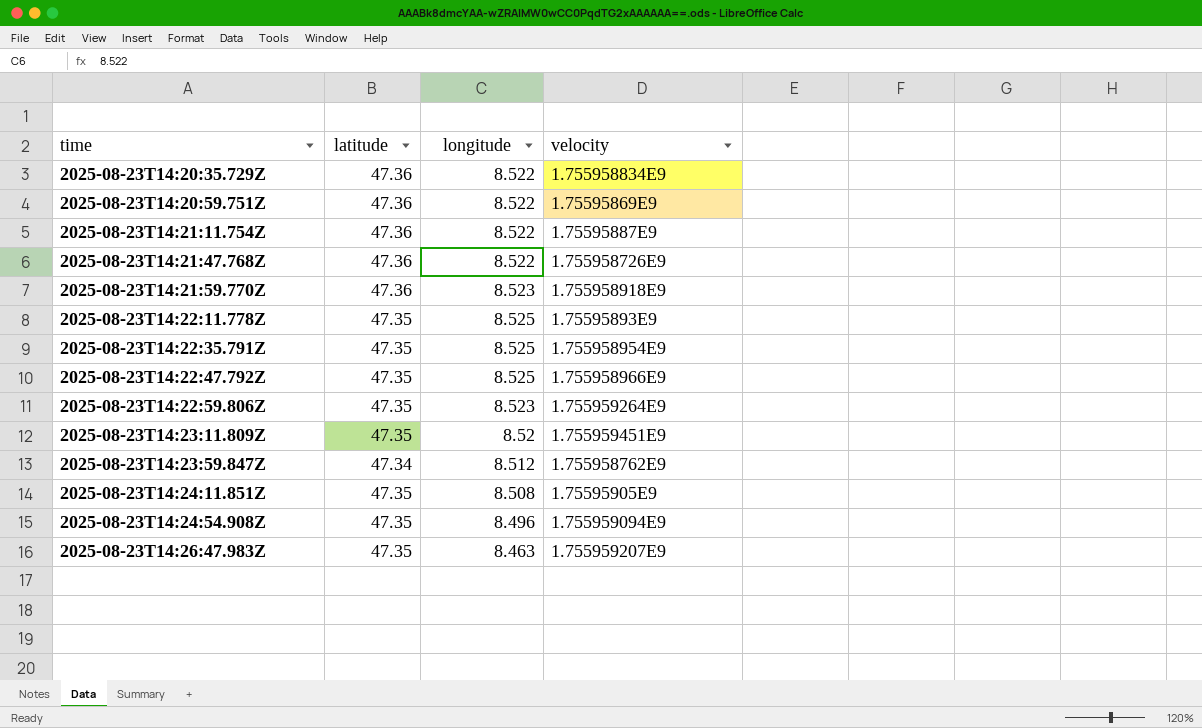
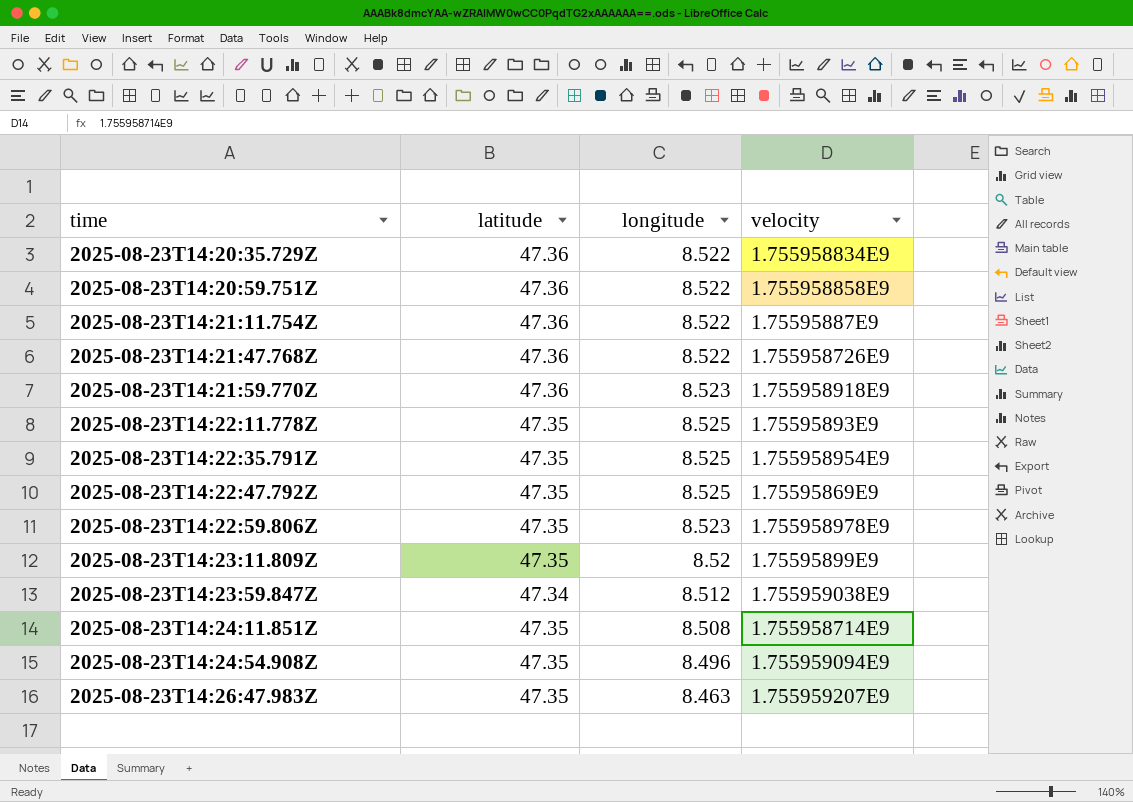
2025-08-23T14:20:59.751Z | velocity: 1.75595869E9 -> 1.755958858E9
2025-08-23T14:22:47.792Z | velocity: 1.755958966E9 -> 1.75595869E9
2025-08-23T14:22:59.806Z | velocity: 1.755959264E9 -> 1.755958978E9
2025-08-23T14:23:11.809Z | velocity: 1.755959451E9 -> 1.75595899E9
2025-08-23T14:23:59.847Z | velocity: 1.755958762E9 -> 1.755959038E9
2025-08-23T14:24:11.851Z | velocity: 1.75595905E9 -> 1.755958714E9

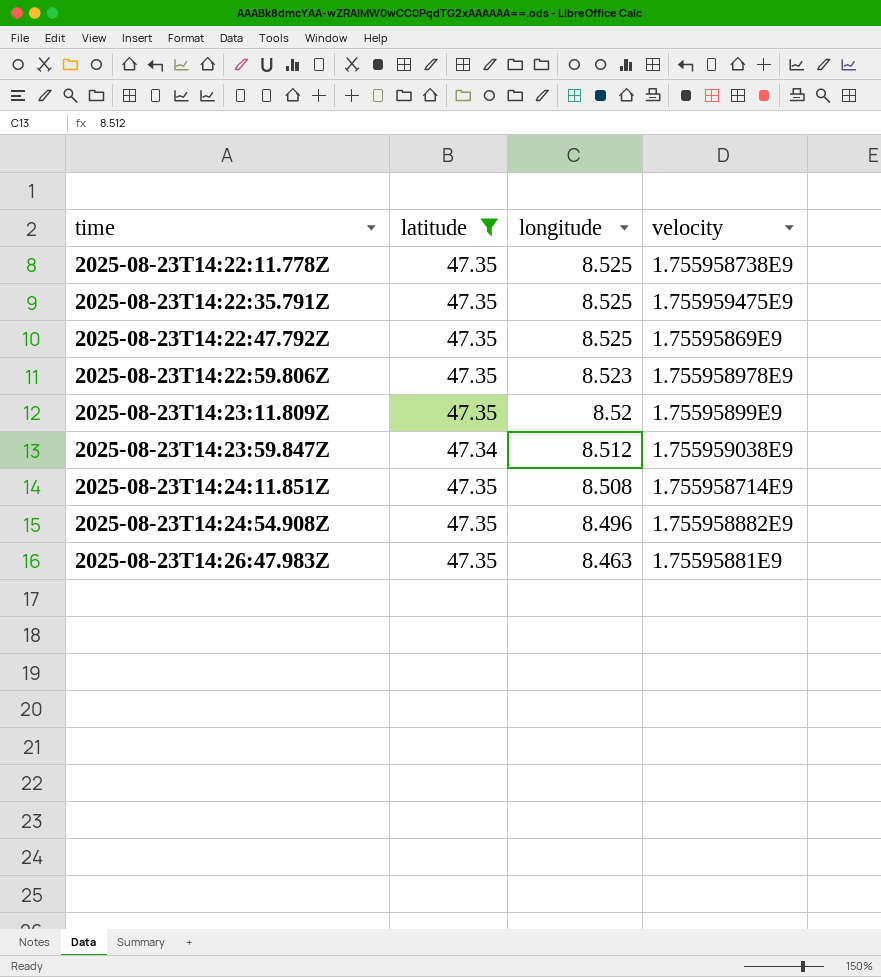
filter: none -> latitude != 47.36
2025-08-23T14:22:11.778Z | velocity: 1.75595893E9 -> 1.755958738E9
2025-08-23T14:22:35.791Z | velocity: 1.755958954E9 -> 1.755959475E9
2025-08-23T14:24:54.908Z | velocity: 1.755959094E9 -> 1.755958882E9
2025-08-23T14:26:47.983Z | velocity: 1.755959207E9 -> 1.75595881E9

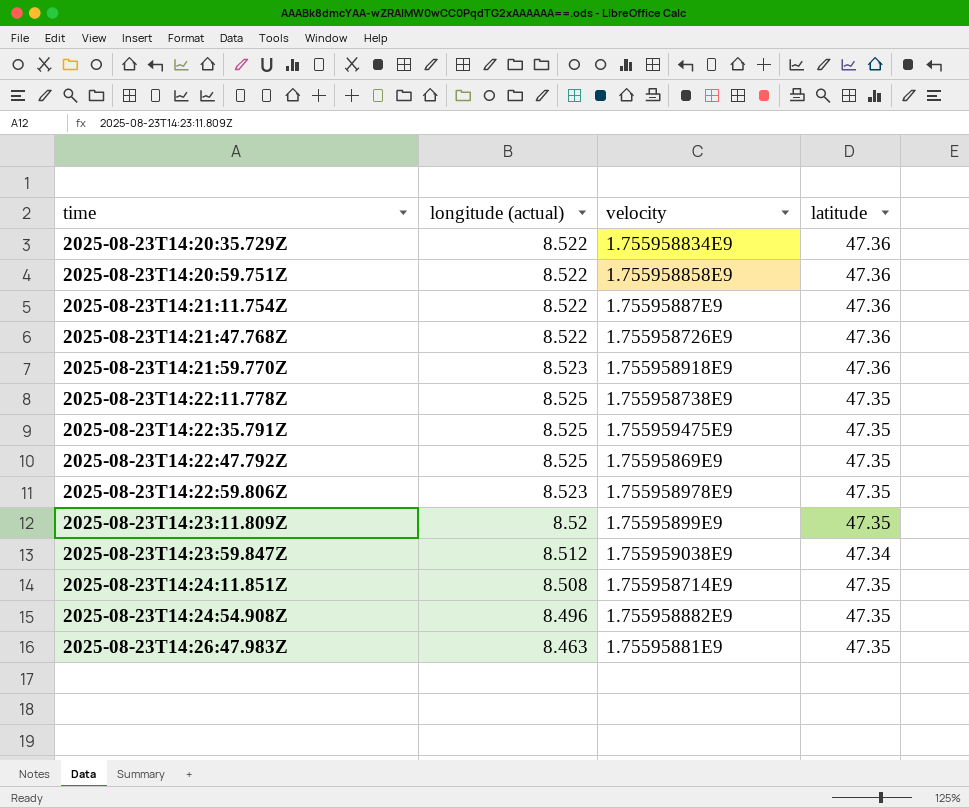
filter: latitude != 47.36 -> none
column name: longitude -> longitude (actual)
column latitude | position: 2 -> 4

